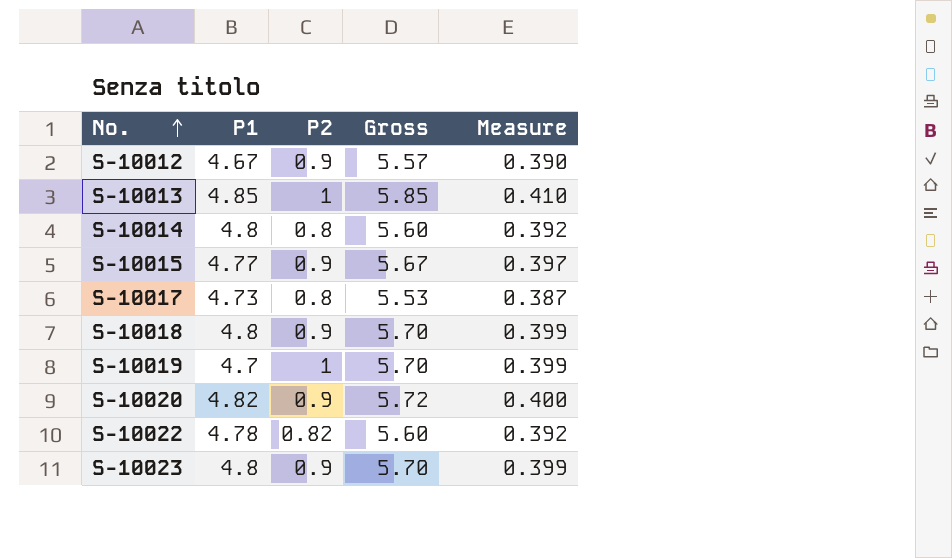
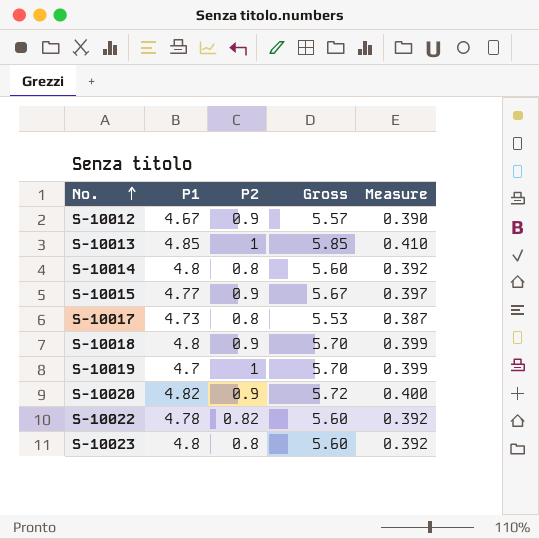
S-10023 | P2: 0.9 -> 0.8
S-10023 | Gross: 5.70 -> 5.60
S-10023 | Measure: 0.399 -> 0.392

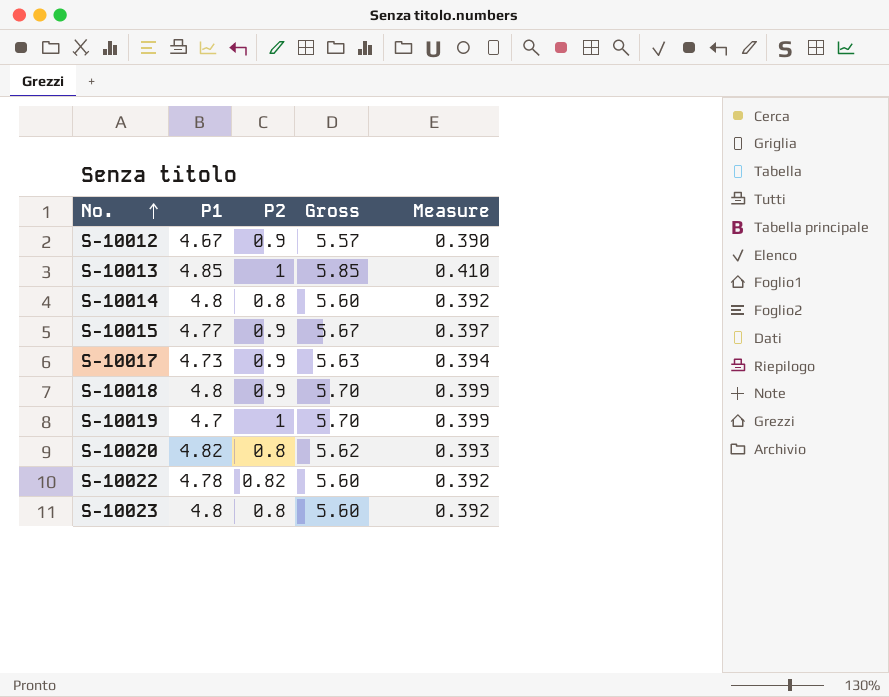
S-10017 | P2: 0.8 -> 0.9
S-10017 | Gross: 5.53 -> 5.63
S-10017 | Measure: 0.387 -> 0.394
S-10020 | P2: 0.9 -> 0.8
S-10020 | Gross: 5.72 -> 5.62
S-10020 | Measure: 0.400 -> 0.393

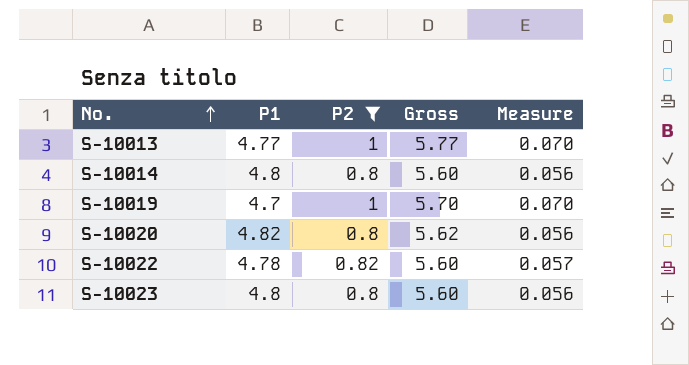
filter: none -> P2 != 0.9
column Measure | formula: [Gross] * 0.07 -> [P2] * 0.07
S-10013 | P1: 4.85 -> 4.77
S-10013 | Gross: 5.85 -> 5.77

